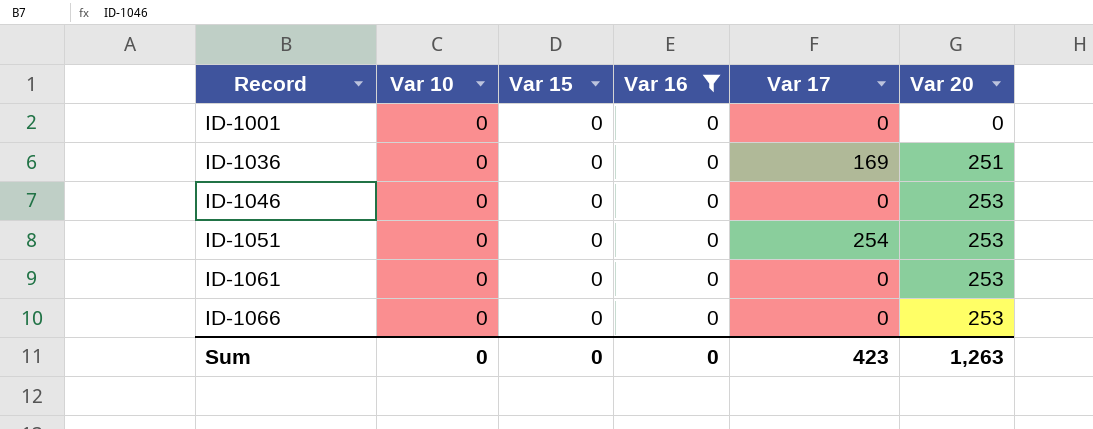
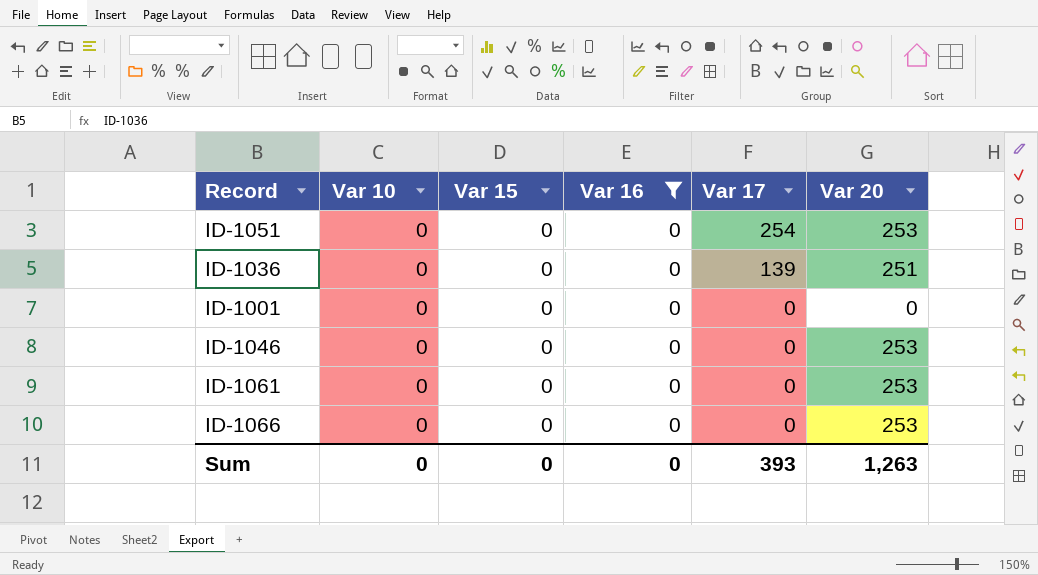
row order: Record ascending -> Var 17 descending
ID-1036 | Var 17: 169 -> 139
Sum | Var 17: 423 -> 393

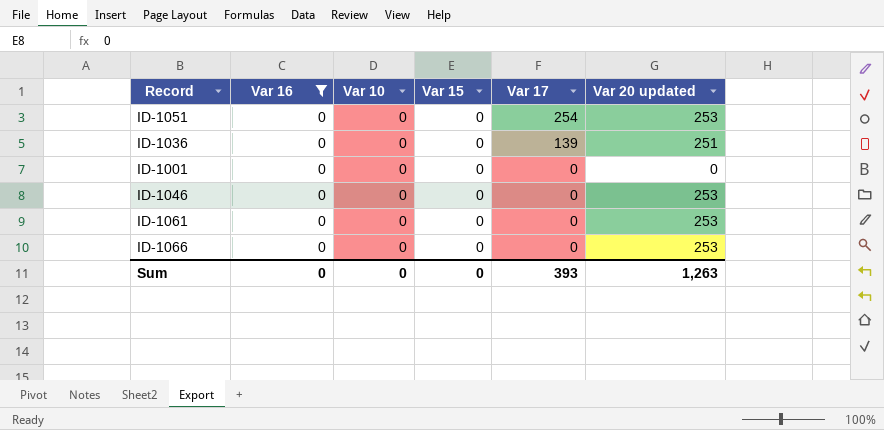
column Var 16 | position: 4 -> 2
column name: Var 20 -> Var 20 updated

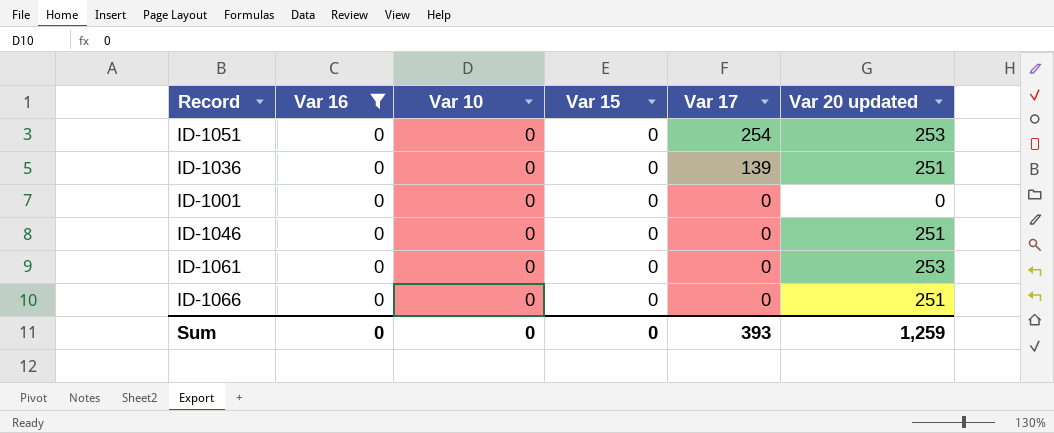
ID-1046 | Var 20 updated: 253 -> 251
ID-1066 | Var 20 updated: 253 -> 251
Sum | Var 20 updated: 1,263 -> 1,259

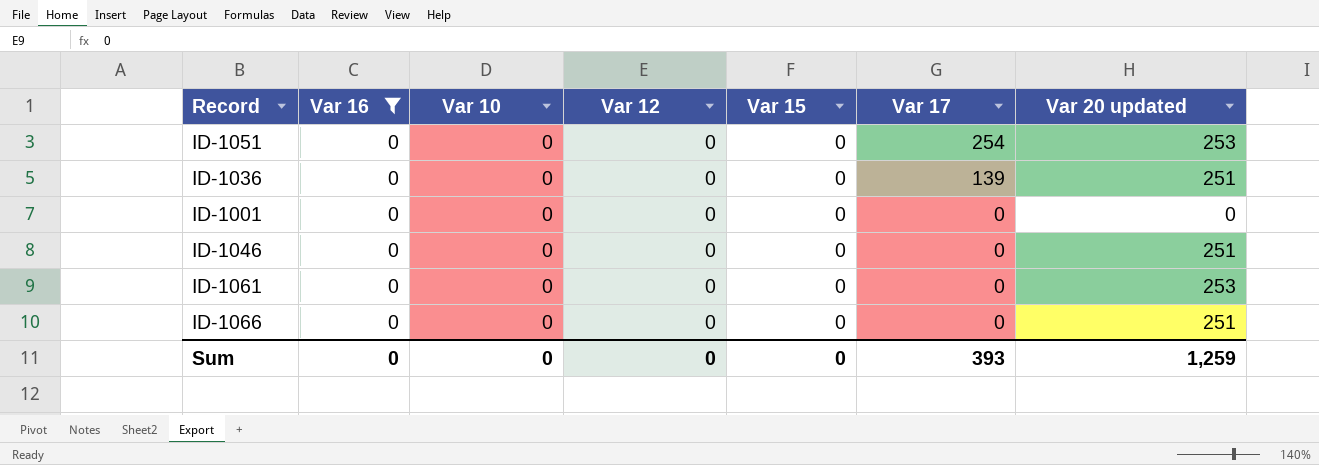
column Var 12 | position: none -> 4

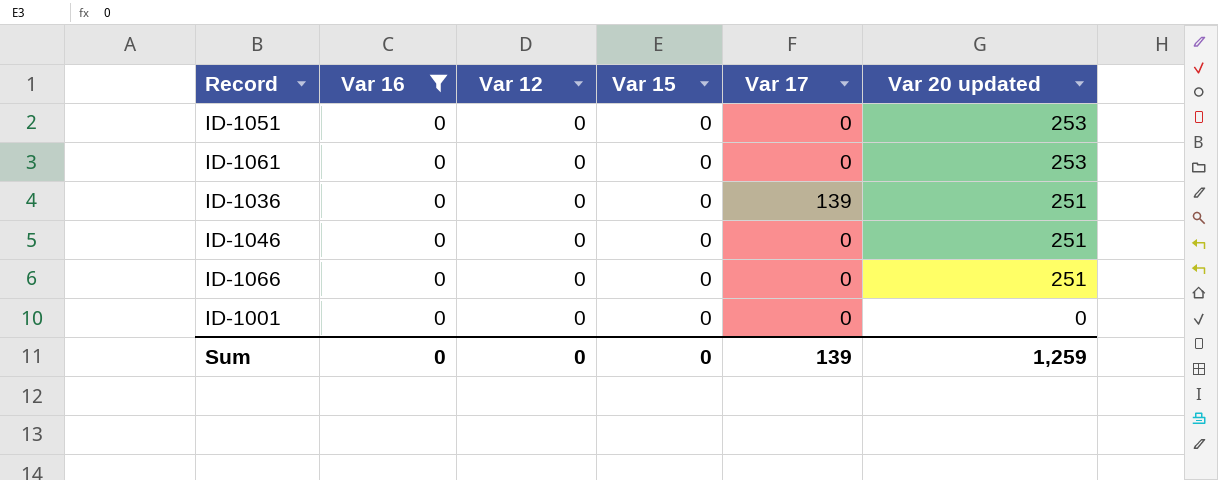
row order: Var 17 descending -> Var 20 updated descending
column Var 10 | position: 3 -> none
ID-1051 | Var 17: 254 -> 0
Sum | Var 17: 393 -> 139

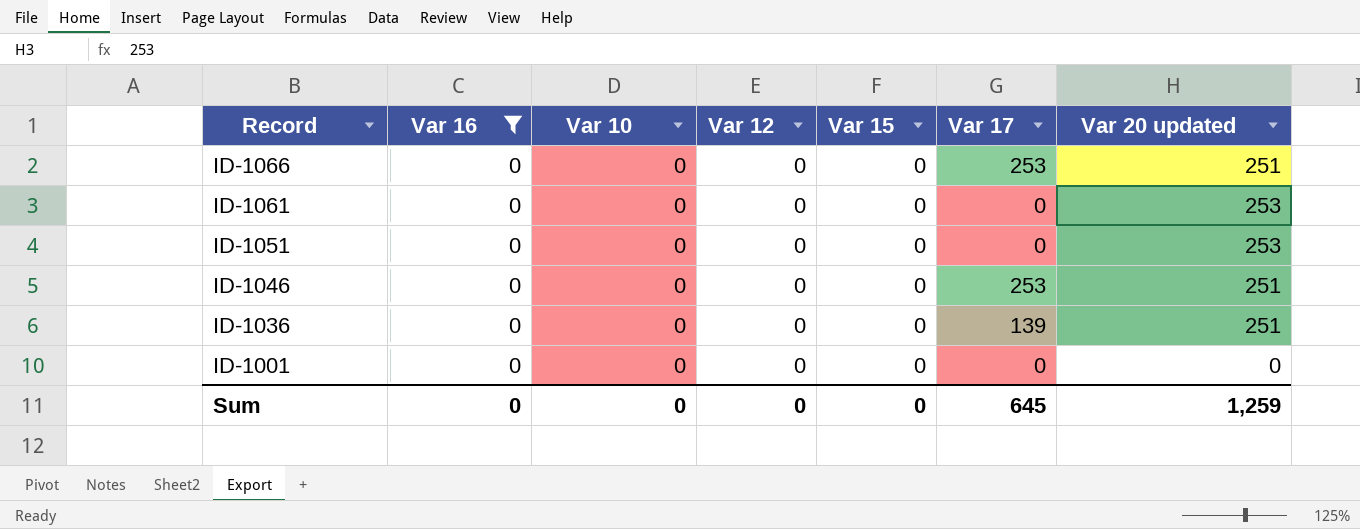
row order: Var 20 updated descending -> Record descending
column Var 10 | position: none -> 3
ID-1066 | Var 17: 0 -> 253
ID-1046 | Var 17: 0 -> 253
Sum | Var 17: 139 -> 645

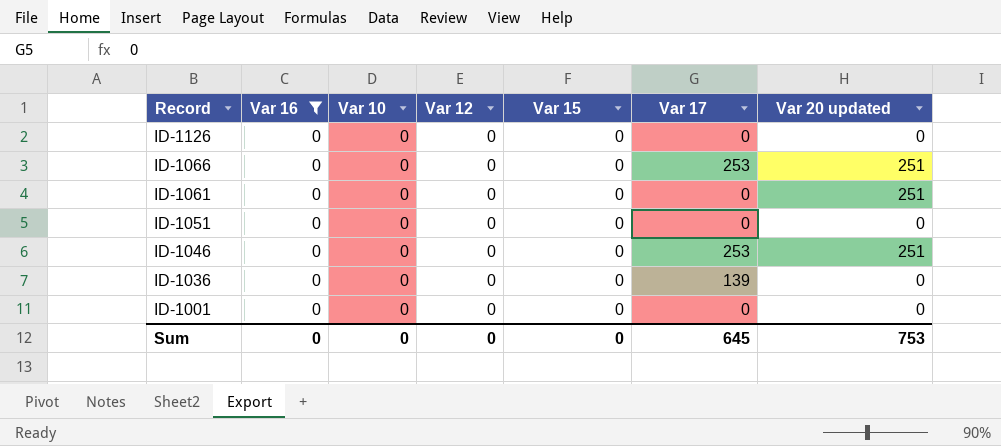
row ID-1126: none -> 0 | 0 | 0 | 0 | 0 | 0
ID-1061 | Var 20 updated: 253 -> 251
ID-1051 | Var 20 updated: 253 -> 0
ID-1036 | Var 20 updated: 251 -> 0
Sum | Var 20 updated: 1,259 -> 753

